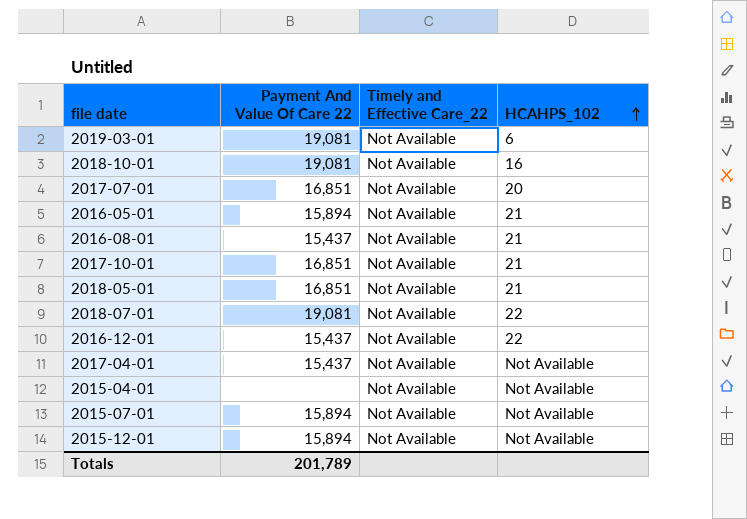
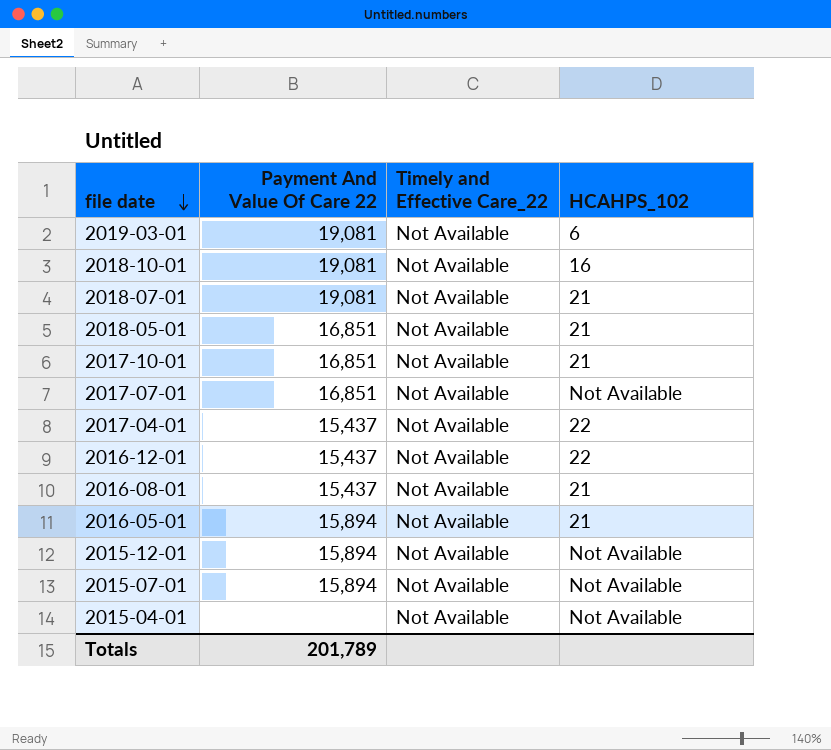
row order: HCAHPS_102 ascending -> file date descending
2018-07-01 | HCAHPS_102: 22 -> 21
2017-07-01 | HCAHPS_102: 20 -> Not Available
2017-04-01 | HCAHPS_102: Not Available -> 22

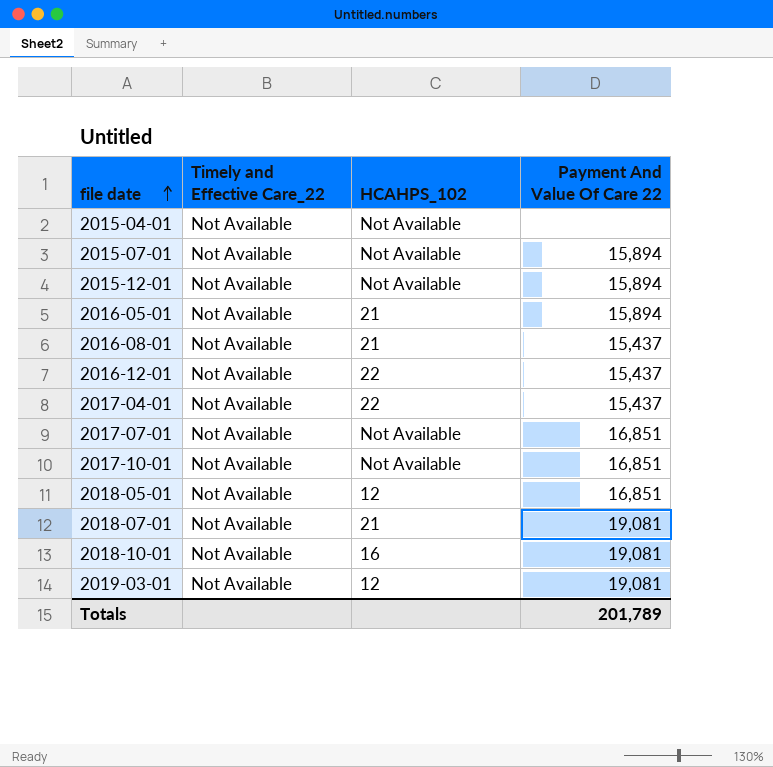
row order: file date descending -> file date ascending
column Payment And Value Of Care 22 | position: 2 -> 4
2017-10-01 | HCAHPS_102: 21 -> Not Available
2018-05-01 | HCAHPS_102: 21 -> 12
2019-03-01 | HCAHPS_102: 6 -> 12

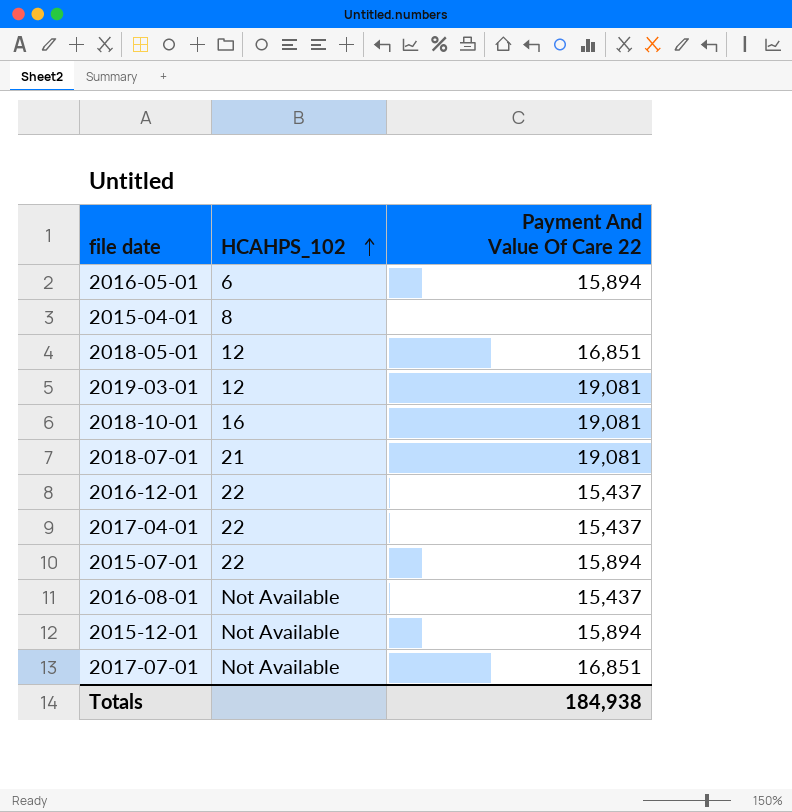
row order: file date ascending -> HCAHPS_102 ascending
column Timely and Effective Care_22 | position: 2 -> none
row 2017-10-01: Not Available | Not Available | 16,851 -> none
2016-05-01 | HCAHPS_102: 21 -> 6
2015-04-01 | HCAHPS_102: Not Available -> 8
2015-07-01 | HCAHPS_102: Not Available -> 22
2016-08-01 | HCAHPS_102: 21 -> Not Available
Totals | Payment And Value Of Care 22: 201,789 -> 184,938

